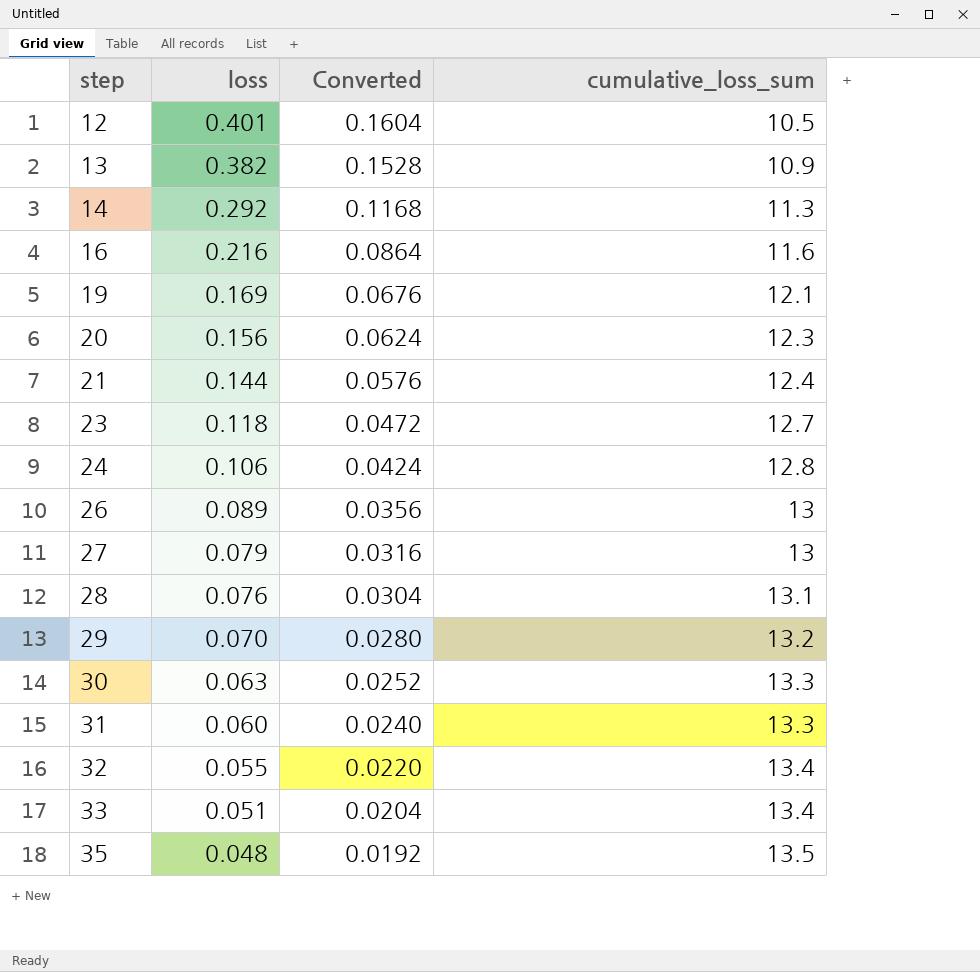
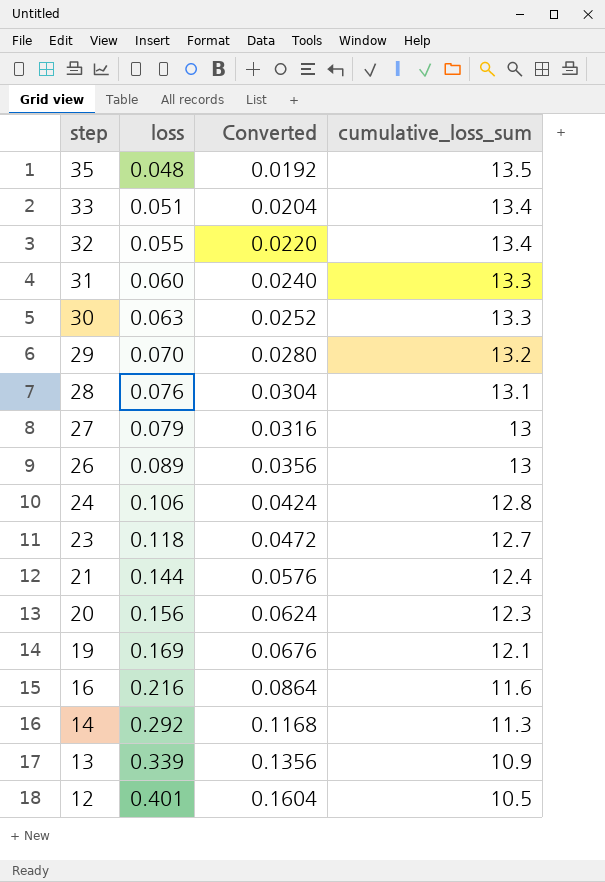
row order: step ascending -> step descending
13 | loss: 0.382 -> 0.339
13 | Converted: 0.1528 -> 0.1356

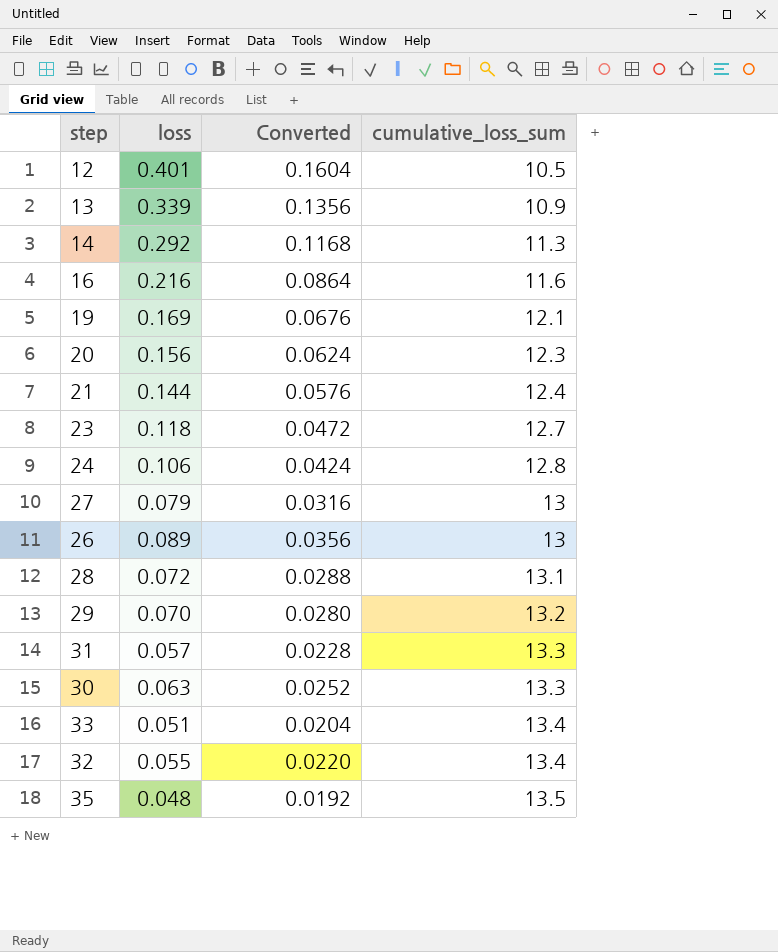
row order: step descending -> cumulative_loss_sum ascending
28 | loss: 0.076 -> 0.072
28 | Converted: 0.0304 -> 0.0288
31 | loss: 0.060 -> 0.057
31 | Converted: 0.0240 -> 0.0228

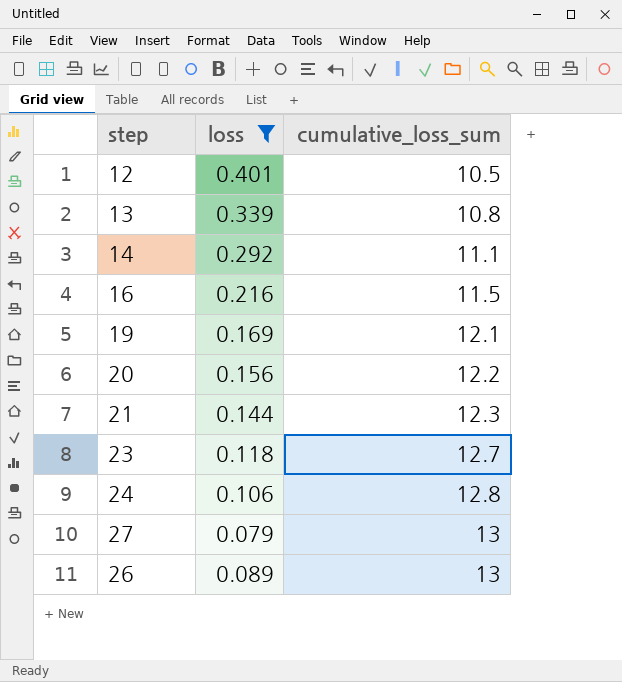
filter: none -> loss >= 0.079
column Converted | formula: [loss] * 0.4 -> none
13 | cumulative_loss_sum: 10.9 -> 10.8
14 | cumulative_loss_sum: 11.3 -> 11.1
16 | cumulative_loss_sum: 11.6 -> 11.5
20 | cumulative_loss_sum: 12.3 -> 12.2
21 | cumulative_loss_sum: 12.4 -> 12.3

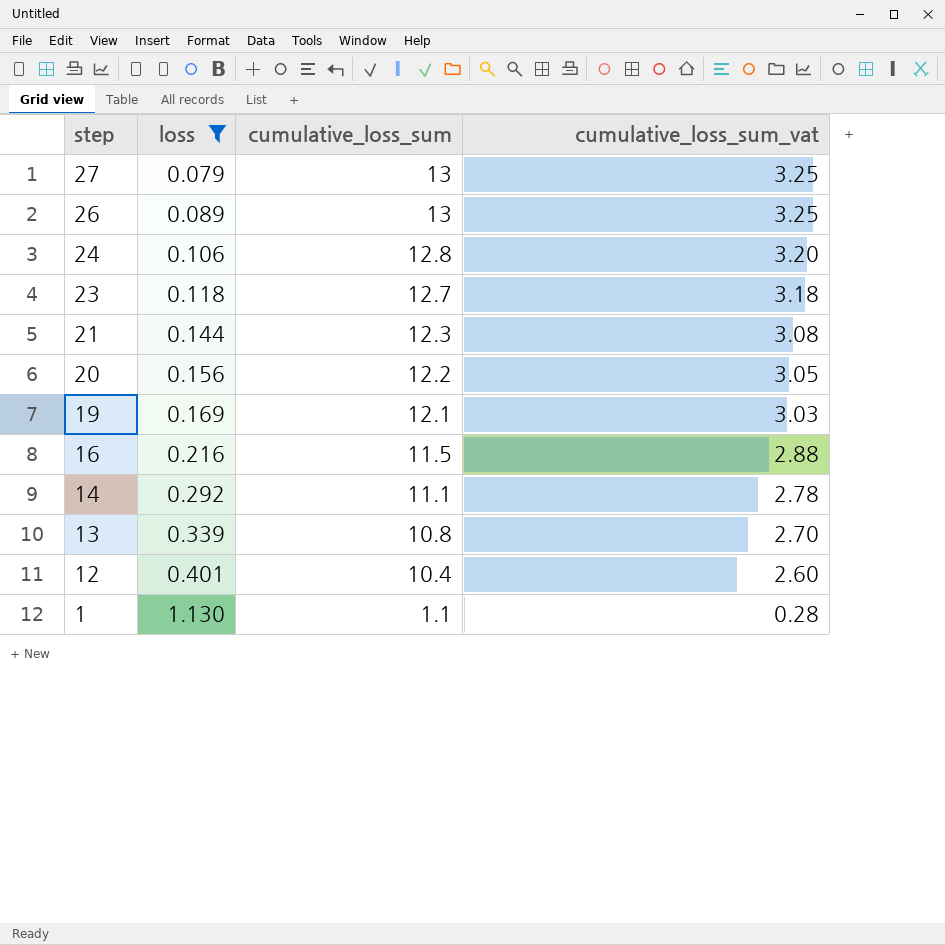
row order: cumulative_loss_sum ascending -> step descending
column cumulative_loss_sum_vat | formula: none -> [cumulative_loss_sum] * 0.25
12 | cumulative_loss_sum: 10.5 -> 10.4
row 1: none -> 1.130 | 1.1 | 0.28

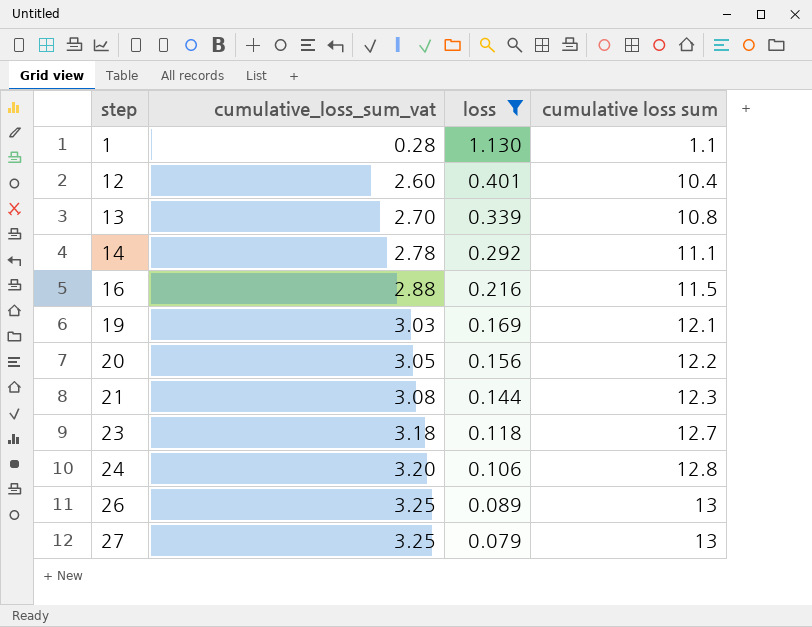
row order: step descending -> step ascending
column cumulative_loss_sum_vat | position: 4 -> 2
column name: cumulative_loss_sum -> cumulative loss sum

